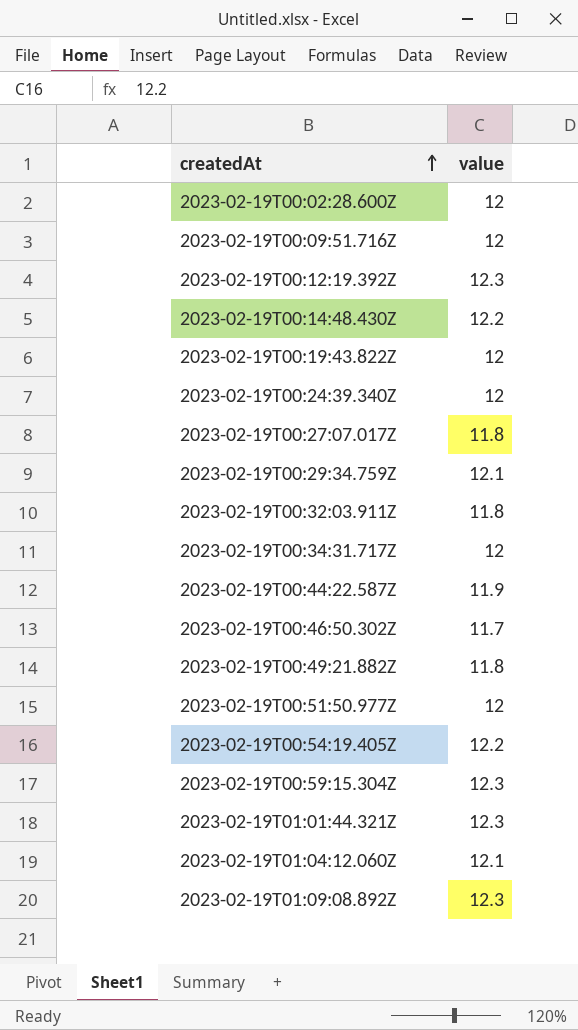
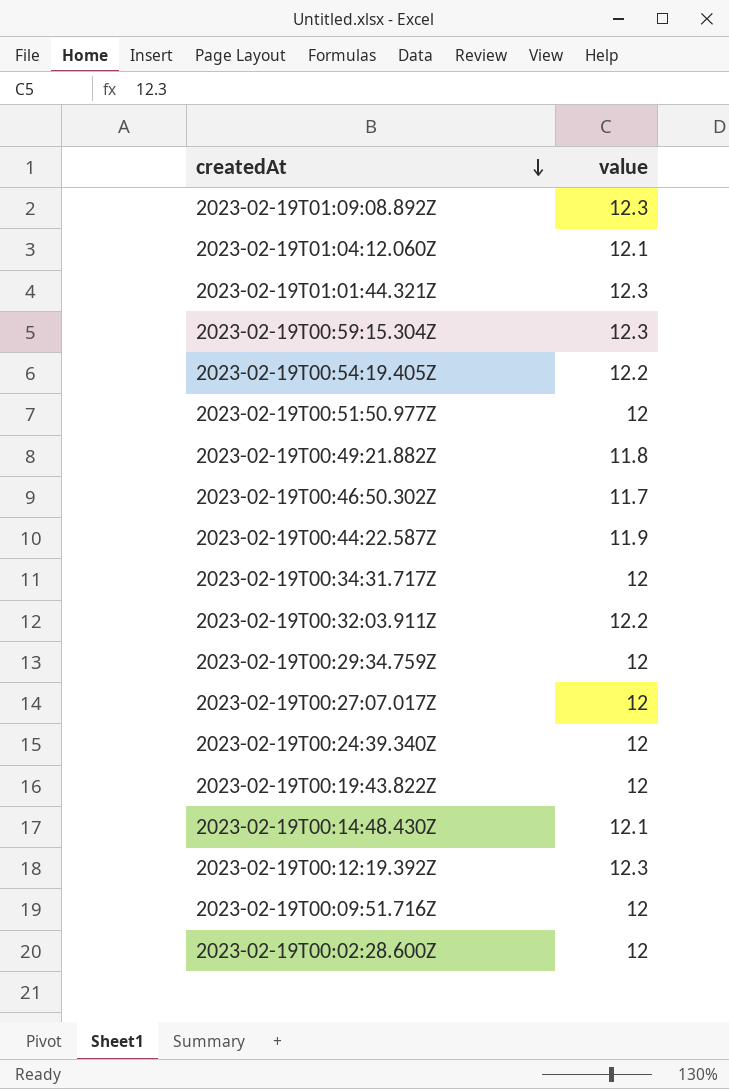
row order: createdAt ascending -> createdAt descending
2023-02-19T00:32:03.911Z | value: 11.8 -> 12.2
2023-02-19T00:29:34.759Z | value: 12.1 -> 12
2023-02-19T00:27:07.017Z | value: 11.8 -> 12
2023-02-19T00:14:48.430Z | value: 12.2 -> 12.1

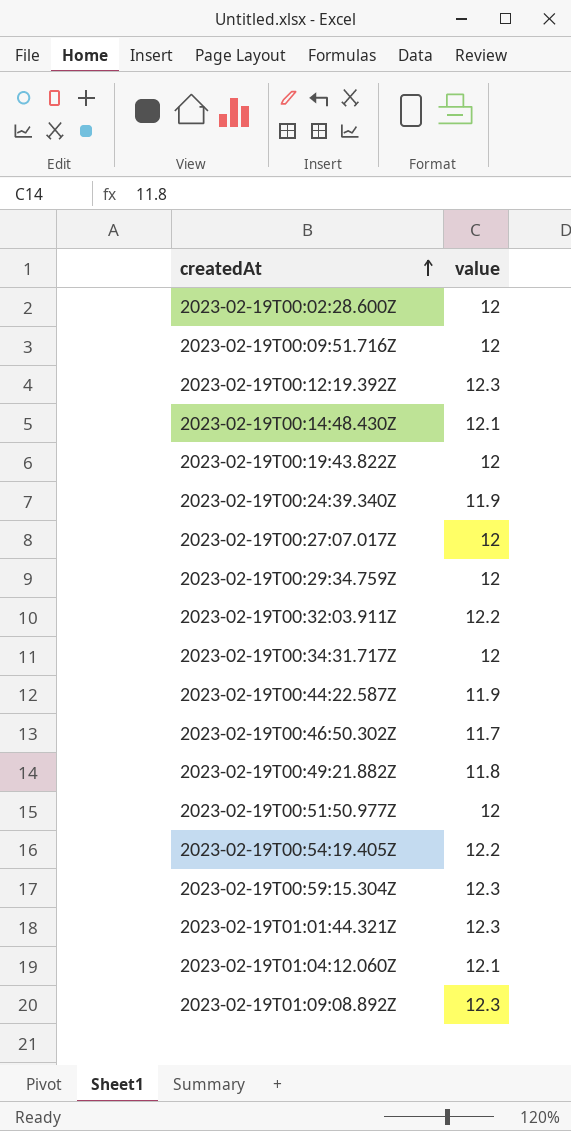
row order: createdAt descending -> createdAt ascending
2023-02-19T00:24:39.340Z | value: 12 -> 11.9

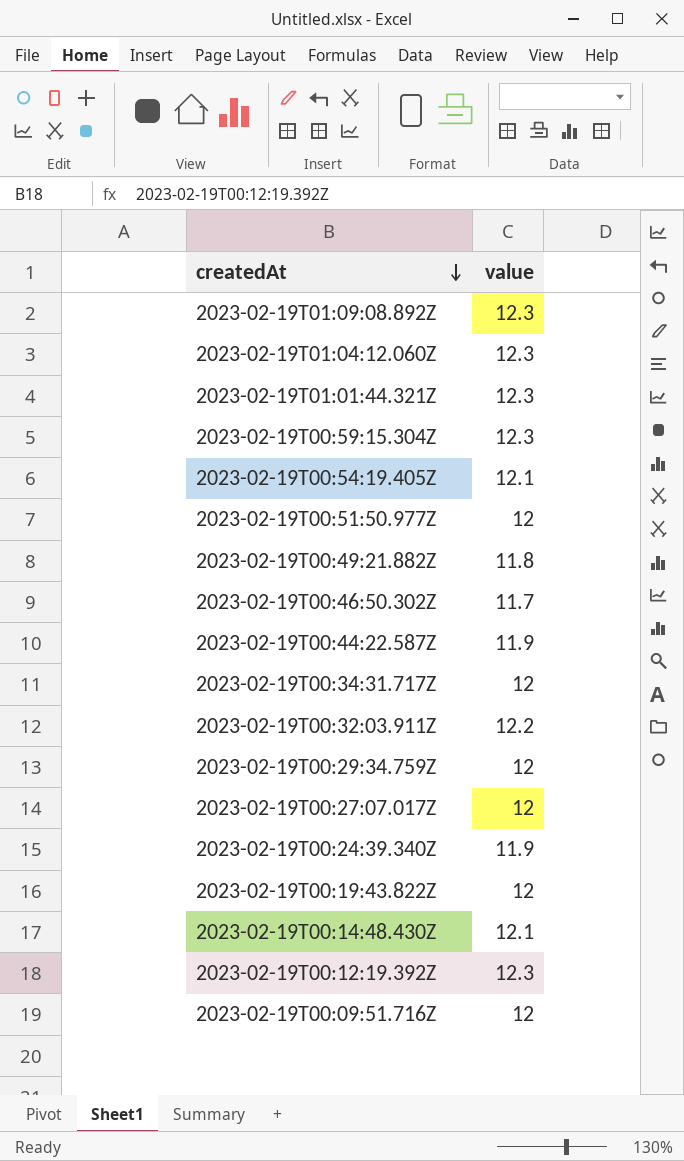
row order: createdAt ascending -> createdAt descending
row 2023-02-19T00:02:28.600Z: 12 -> none
2023-02-19T01:04:12.060Z | value: 12.1 -> 12.3
2023-02-19T00:54:19.405Z | value: 12.2 -> 12.1

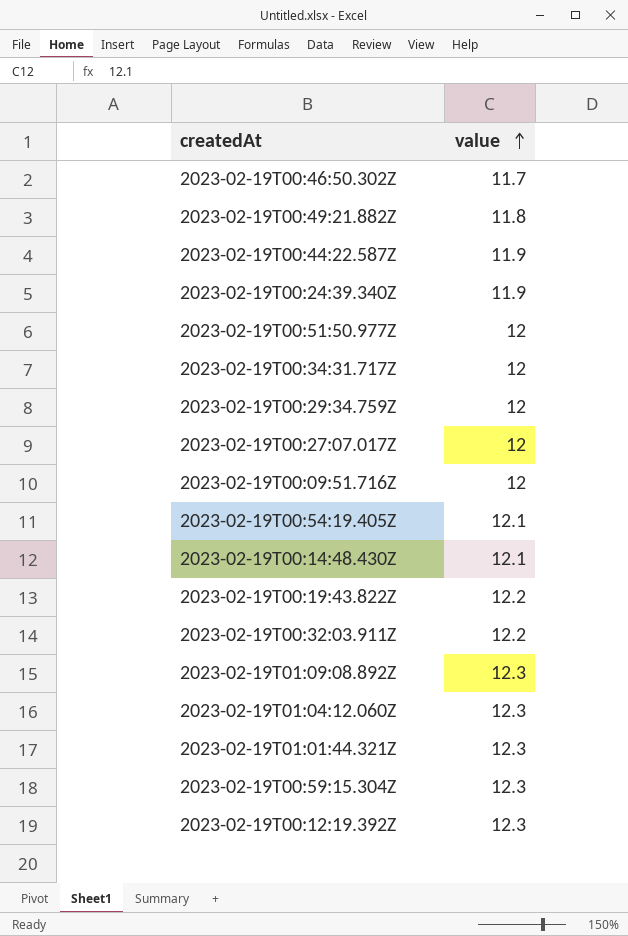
row order: createdAt descending -> value ascending
2023-02-19T00:19:43.822Z | value: 12 -> 12.2

